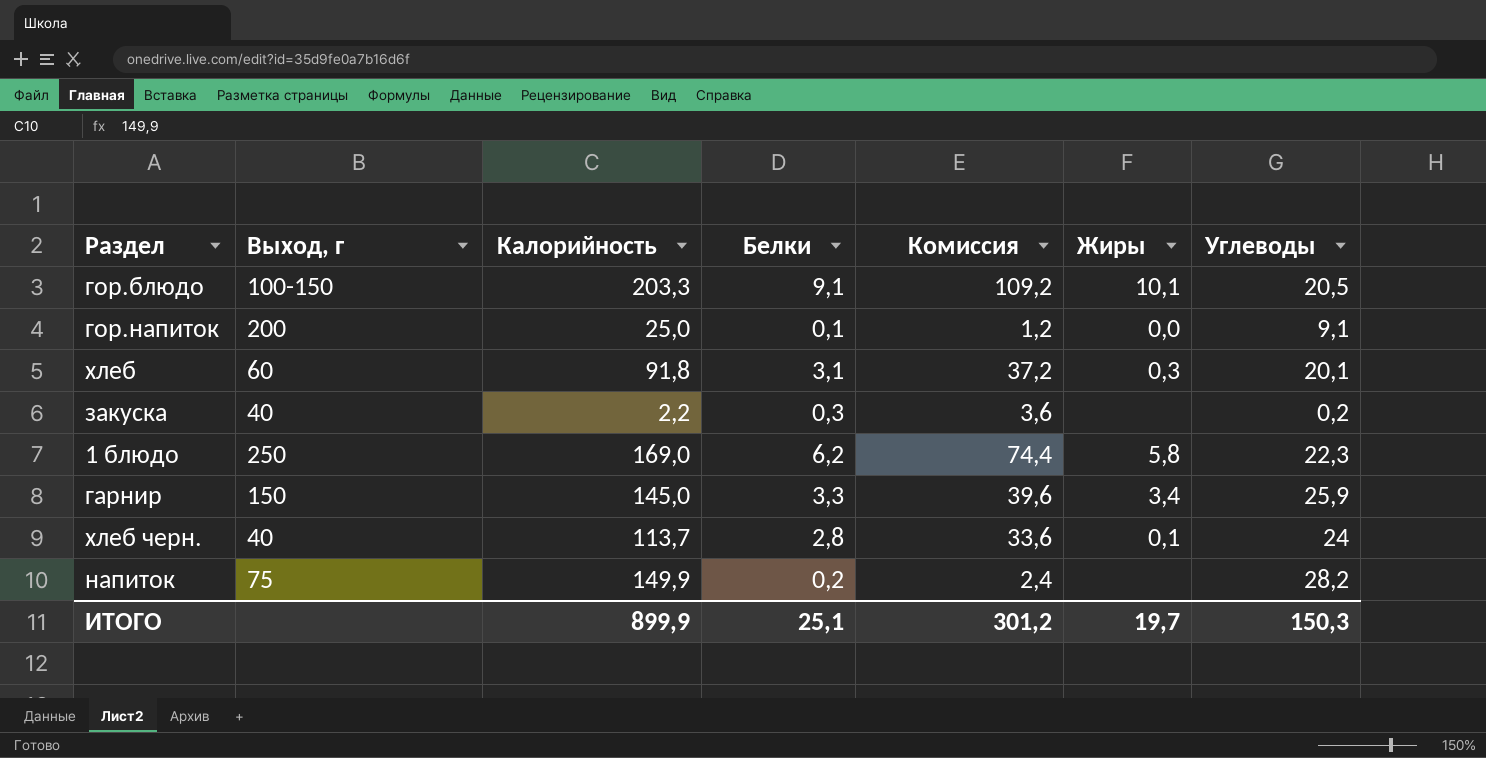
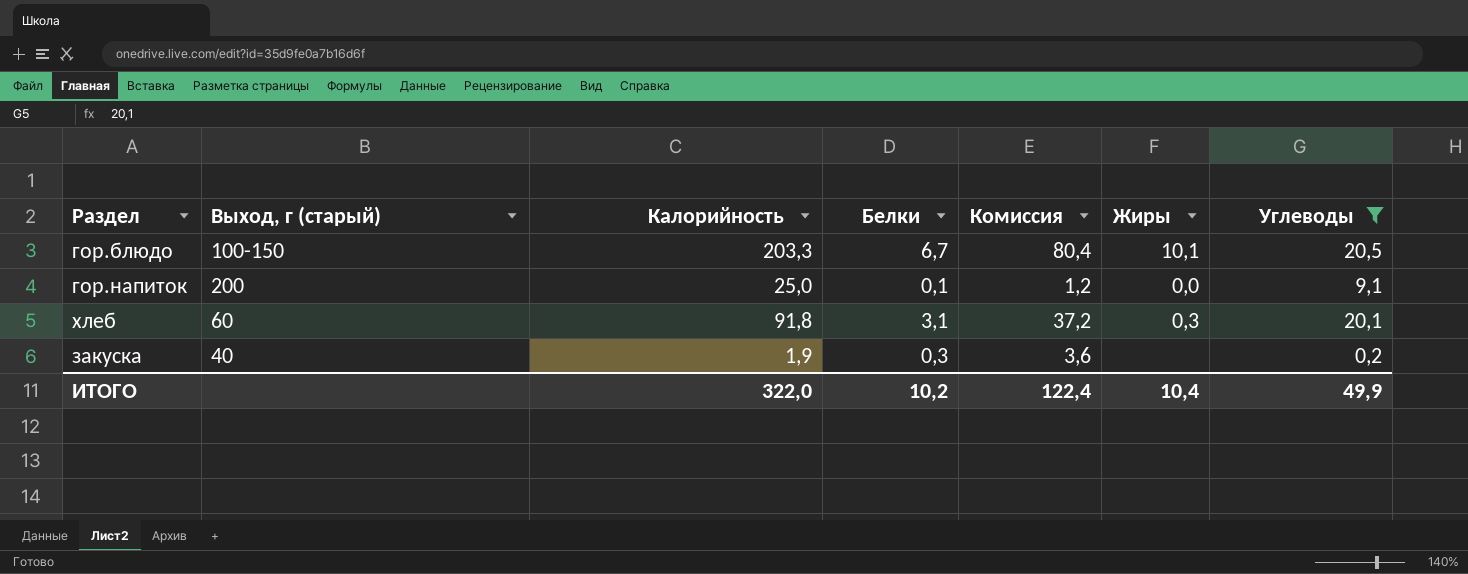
filter: none -> Углеводы <= 20,5
column name: Выход, г -> Выход, г (старый)
гор.блюдо | Белки: 9,1 -> 6,7
гор.блюдо | Комиссия: 109,2 -> 80,4
закуска | Калорийность: 2,2 -> 1,9
ИТОГО | Калорийность: 899,9 -> 322,0
ИТОГО | Белки: 25,1 -> 10,2
ИТОГО | Комиссия: 301,2 -> 122,4
ИТОГО | Жиры: 19,7 -> 10,4
ИТОГО | Углеводы: 150,3 -> 49,9

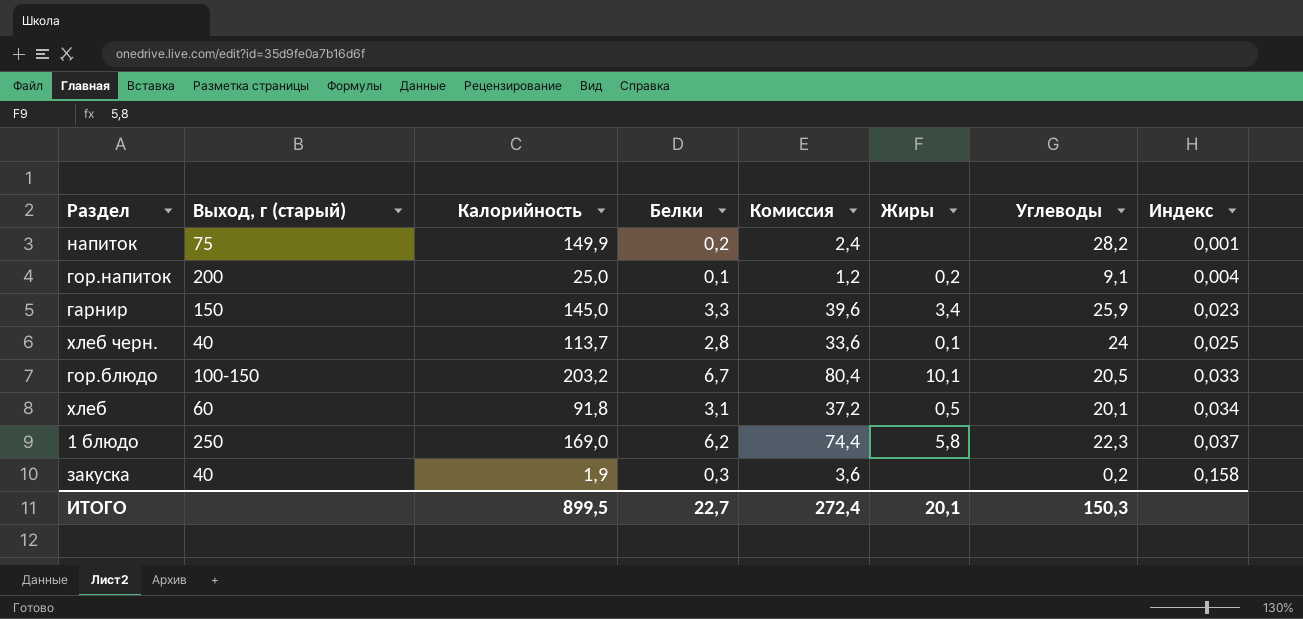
filter: Углеводы <= 20,5 -> none
row order: none -> Индекс ascending
column Индекс | formula: none -> [Белки] / [Калорийность]
гор.напиток | Жиры: 0,0 -> 0,2
гор.блюдо | Калорийность: 203,3 -> 203,2
хлеб | Жиры: 0,3 -> 0,5
ИТОГО | Калорийность: 322,0 -> 899,5
ИТОГО | Белки: 10,2 -> 22,7
ИТОГО | Комиссия: 122,4 -> 272,4
ИТОГО | Жиры: 10,4 -> 20,1
ИТОГО | Углеводы: 49,9 -> 150,3

